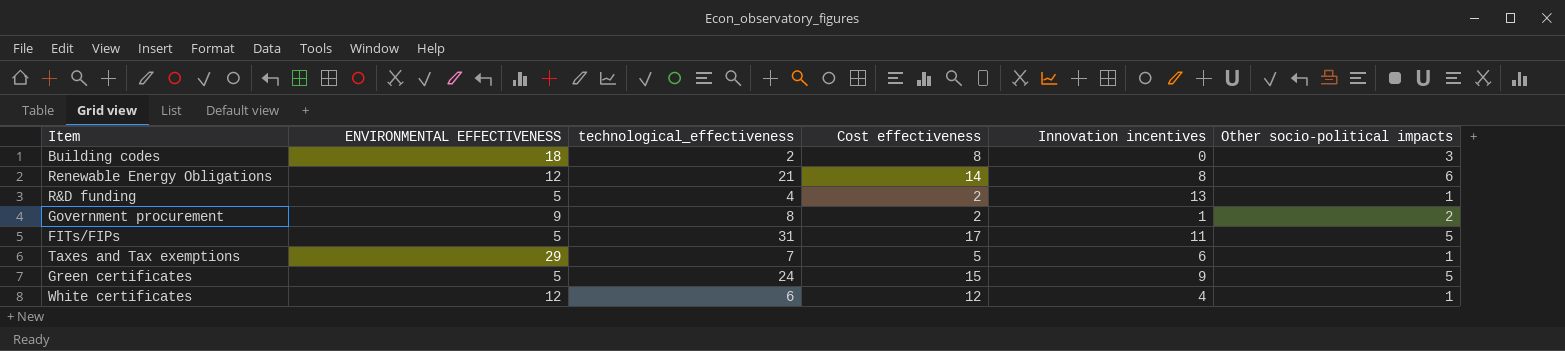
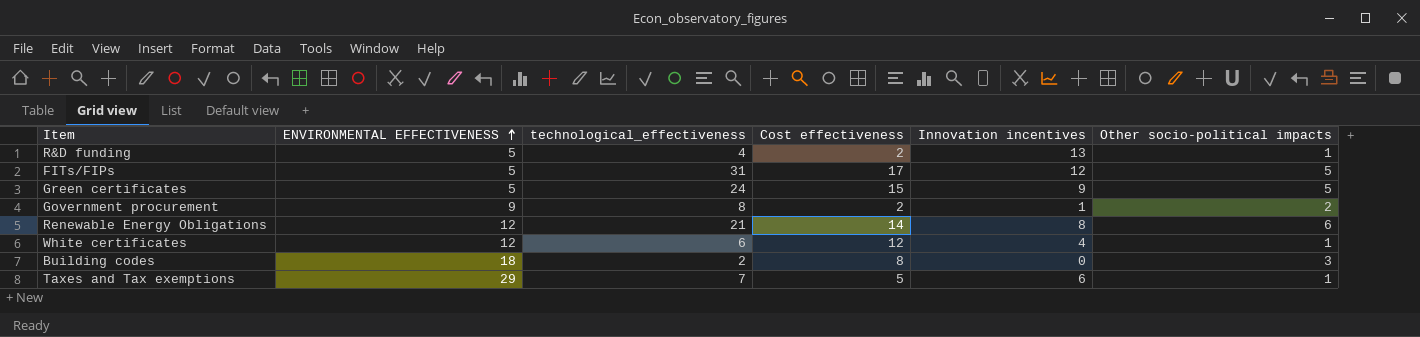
row order: none -> ENVIRONMENTAL EFFECTIVENESS ascending
FITs/FIPs | Innovation incentives: 11 -> 12

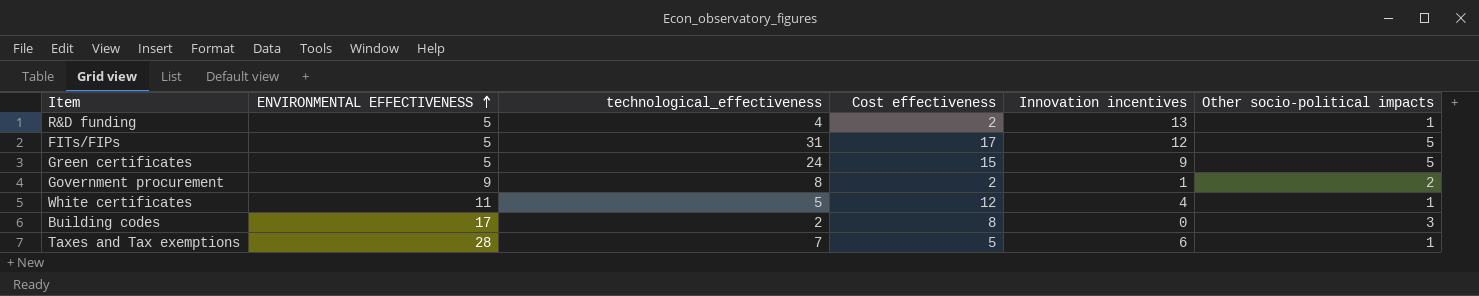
row Renewable Energy Obligations: 12 | 21 | 14 | 8 | 6 -> none
White certificates | ENVIRONMENTAL EFFECTIVENESS: 12 -> 11
White certificates | technological_effectiveness: 6 -> 5
Building codes | ENVIRONMENTAL EFFECTIVENESS: 18 -> 17
Taxes and Tax exemptions | ENVIRONMENTAL EFFECTIVENESS: 29 -> 28

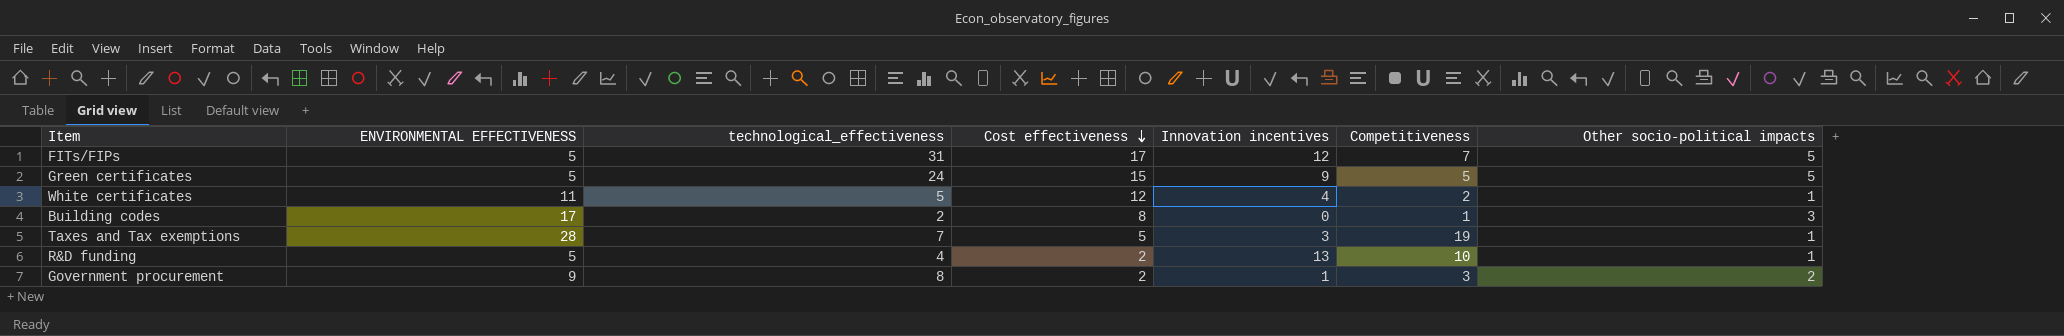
row order: ENVIRONMENTAL EFFECTIVENESS ascending -> Cost effectiveness descending
column Competitiveness | position: none -> 6
Taxes and Tax exemptions | Innovation incentives: 6 -> 3

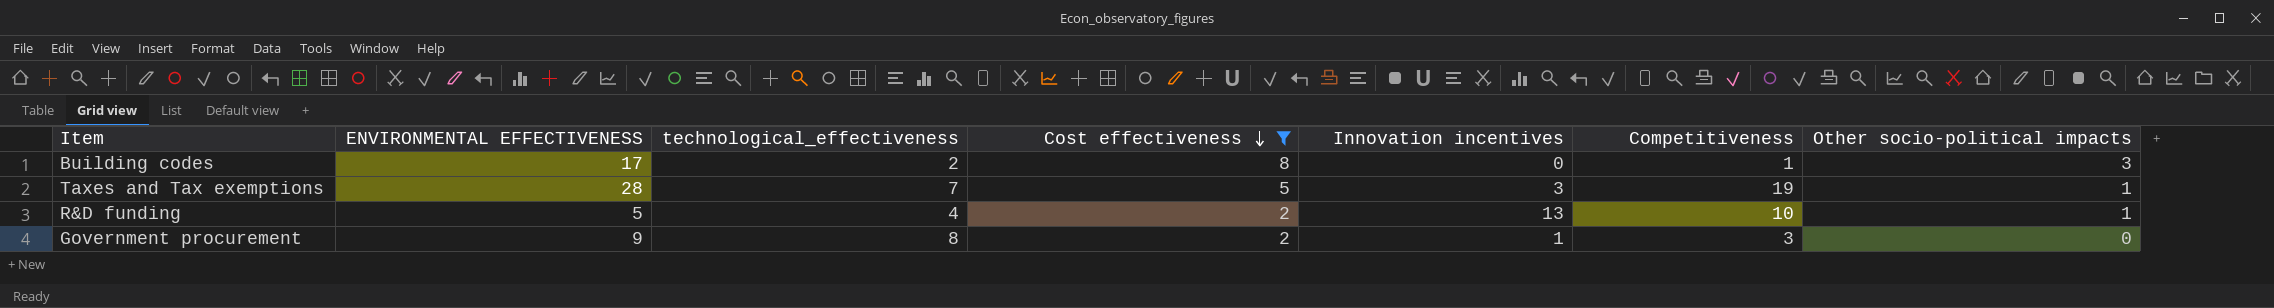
filter: none -> Cost effectiveness <= 8
Government procurement | Other socio-political impacts: 2 -> 0

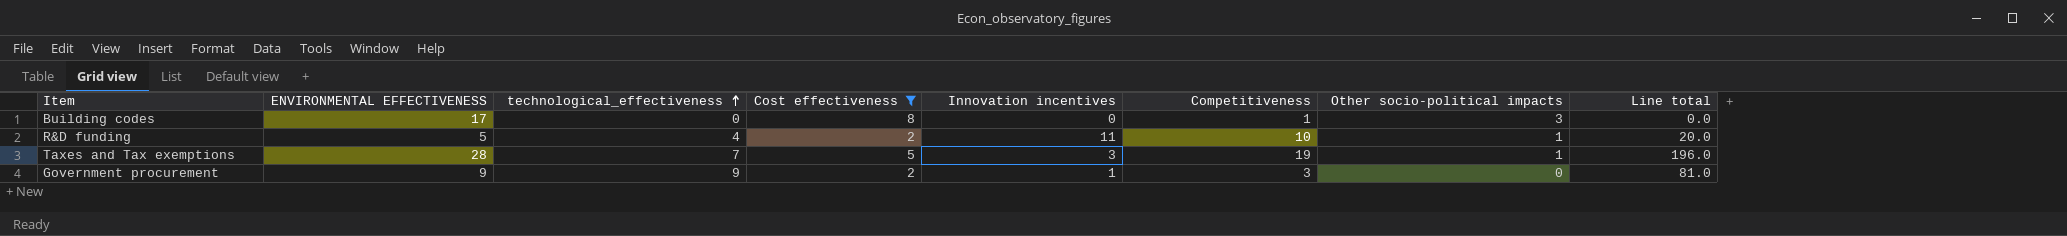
row order: Cost effectiveness descending -> technological_effectiveness ascending
column Line total | formula: none -> [ENVIRONMENTAL EFFECTIVENESS] * [technological_effectiveness]
Building codes | technological_effectiveness: 2 -> 0
R&D funding | Innovation incentives: 13 -> 11
Government procurement | technological_effectiveness: 8 -> 9

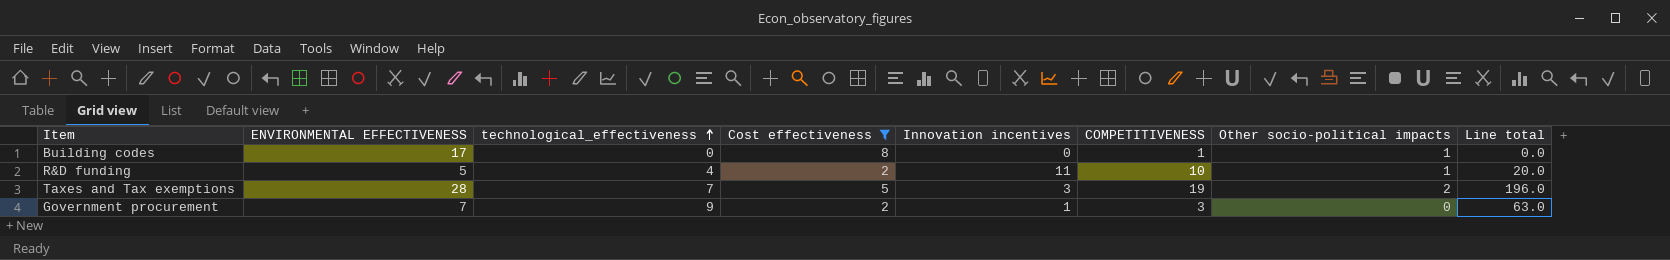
column name: Competitiveness -> COMPETITIVENESS
Building codes | Other socio-political impacts: 3 -> 1
Taxes and Tax exemptions | Other socio-political impacts: 1 -> 2
Government procurement | ENVIRONMENTAL EFFECTIVENESS: 9 -> 7
Government procurement | Line total: 81.0 -> 63.0

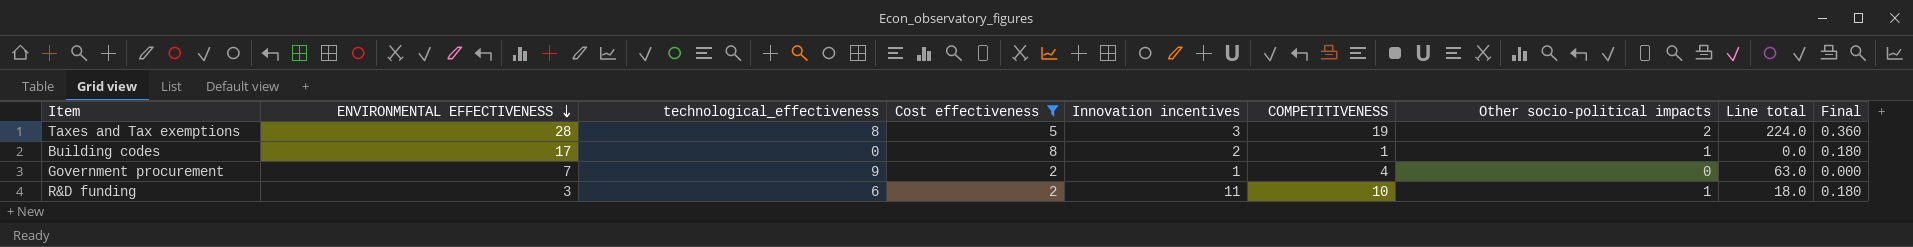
row order: technological_effectiveness ascending -> ENVIRONMENTAL EFFECTIVENESS descending
column Final | formula: none -> [Other socio-political impacts] * 0.18
Taxes and Tax exemptions | technological_effectiveness: 7 -> 8
Taxes and Tax exemptions | Line total: 196.0 -> 224.0
Building codes | Innovation incentives: 0 -> 2
Government procurement | COMPETITIVENESS: 3 -> 4
R&D funding | ENVIRONMENTAL EFFECTIVENESS: 5 -> 3
R&D funding | technological_effectiveness: 4 -> 6
R&D funding | Line total: 20.0 -> 18.0

